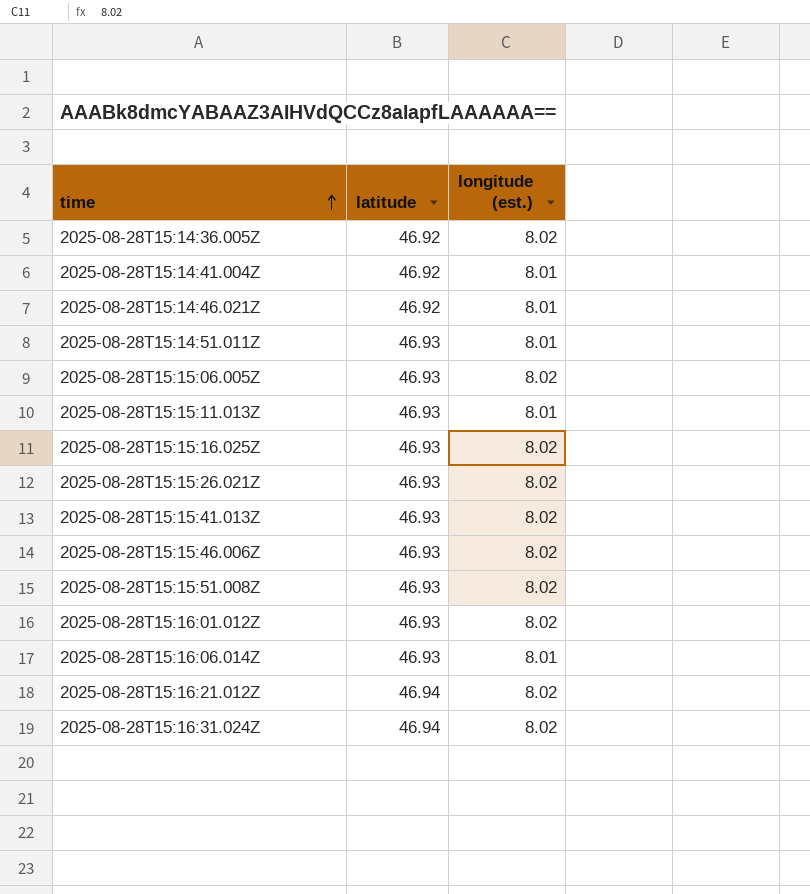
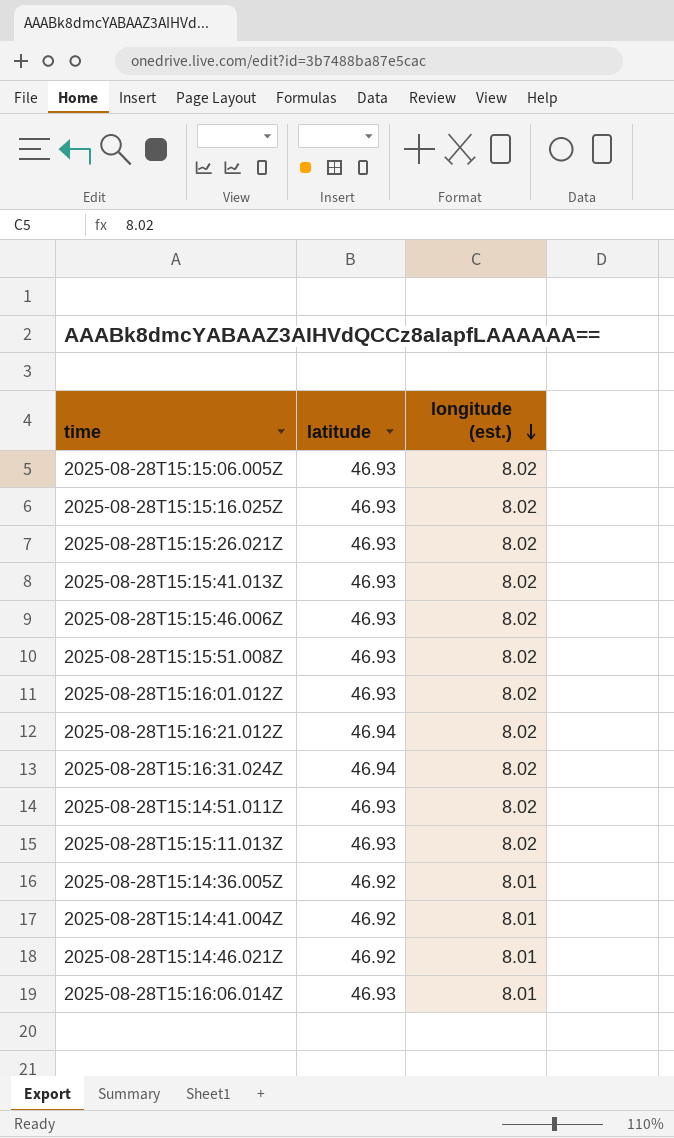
row order: time ascending -> longitude (est.) descending
2025-08-28T15:14:51.011Z | longitude (est.): 8.01 -> 8.02
2025-08-28T15:15:11.013Z | longitude (est.): 8.01 -> 8.02
2025-08-28T15:14:36.005Z | longitude (est.): 8.02 -> 8.01

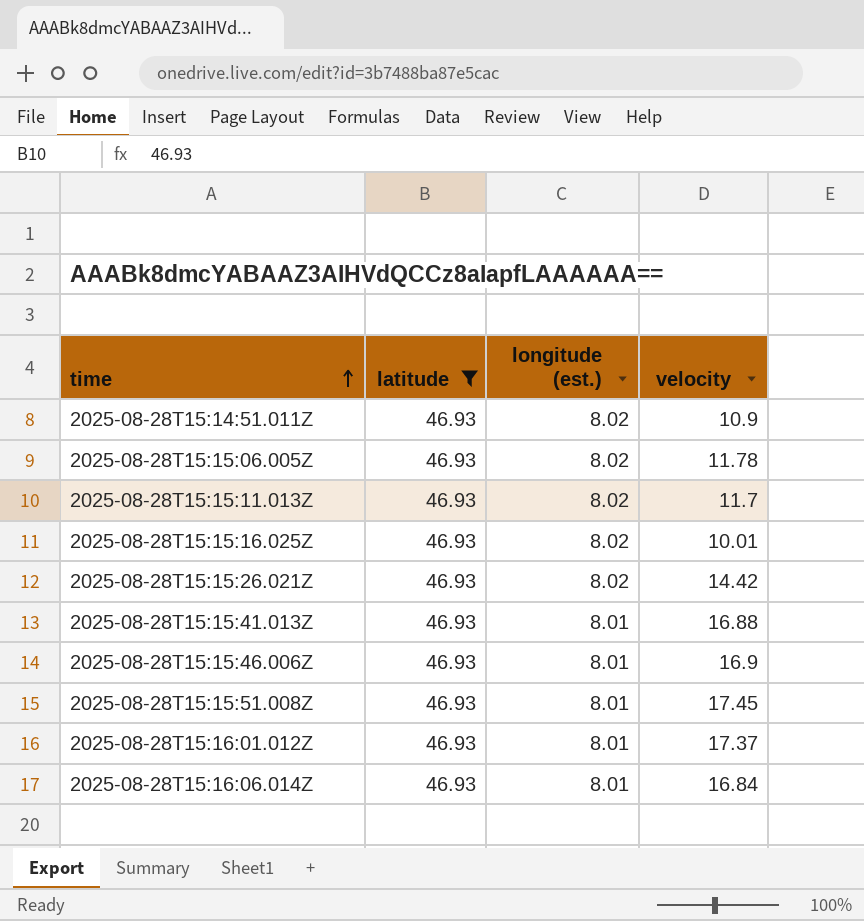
filter: none -> latitude = 46.93
row order: longitude (est.) descending -> time ascending
column velocity | position: none -> 4
2025-08-28T15:15:41.013Z | longitude (est.): 8.02 -> 8.01
2025-08-28T15:15:46.006Z | longitude (est.): 8.02 -> 8.01
2025-08-28T15:15:51.008Z | longitude (est.): 8.02 -> 8.01
2025-08-28T15:16:01.012Z | longitude (est.): 8.02 -> 8.01

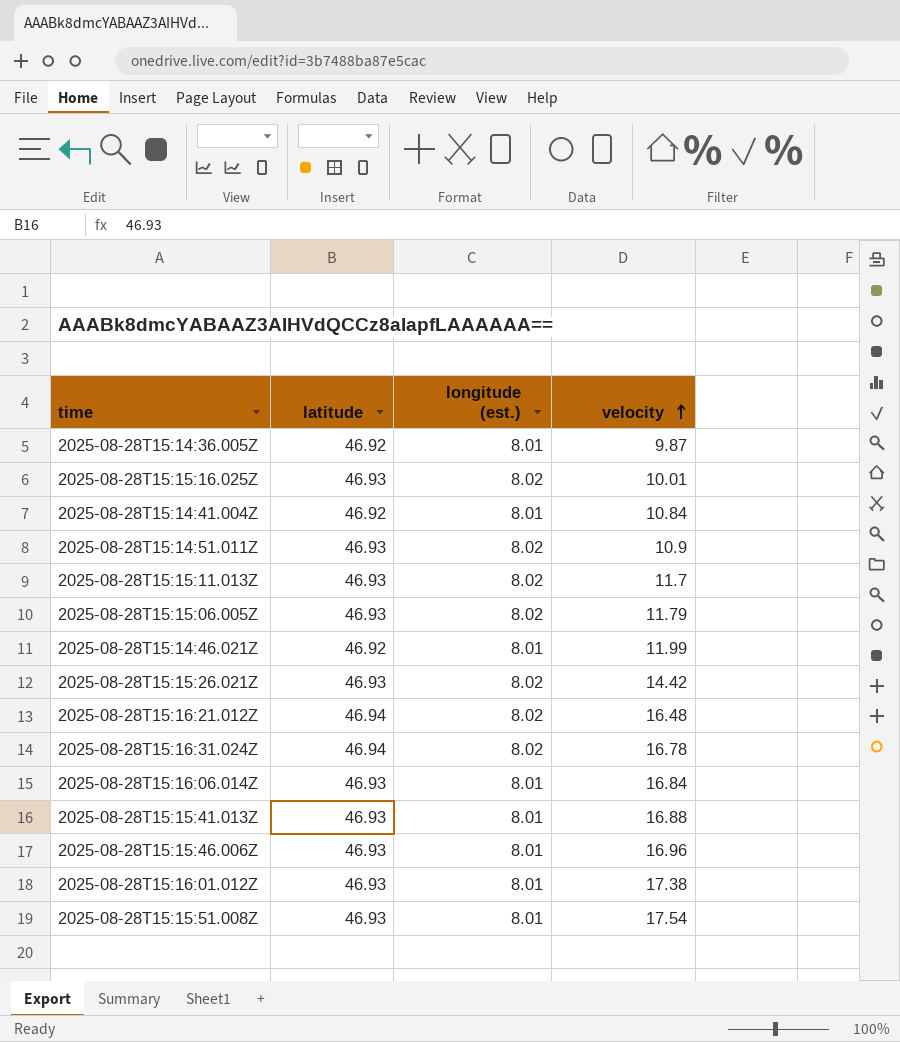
filter: latitude = 46.93 -> none
row order: time ascending -> velocity ascending
2025-08-28T15:15:06.005Z | velocity: 11.78 -> 11.79
2025-08-28T15:15:46.006Z | velocity: 16.9 -> 16.96
2025-08-28T15:16:01.012Z | velocity: 17.37 -> 17.38
2025-08-28T15:15:51.008Z | velocity: 17.45 -> 17.54

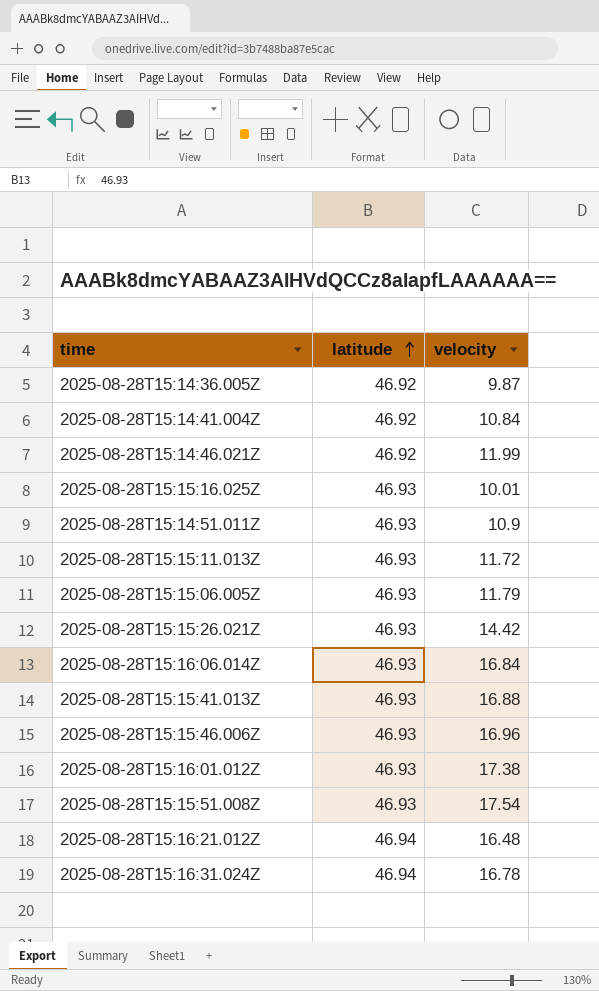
row order: velocity ascending -> latitude ascending
column longitude (est.) | position: 3 -> none
2025-08-28T15:15:11.013Z | velocity: 11.7 -> 11.72

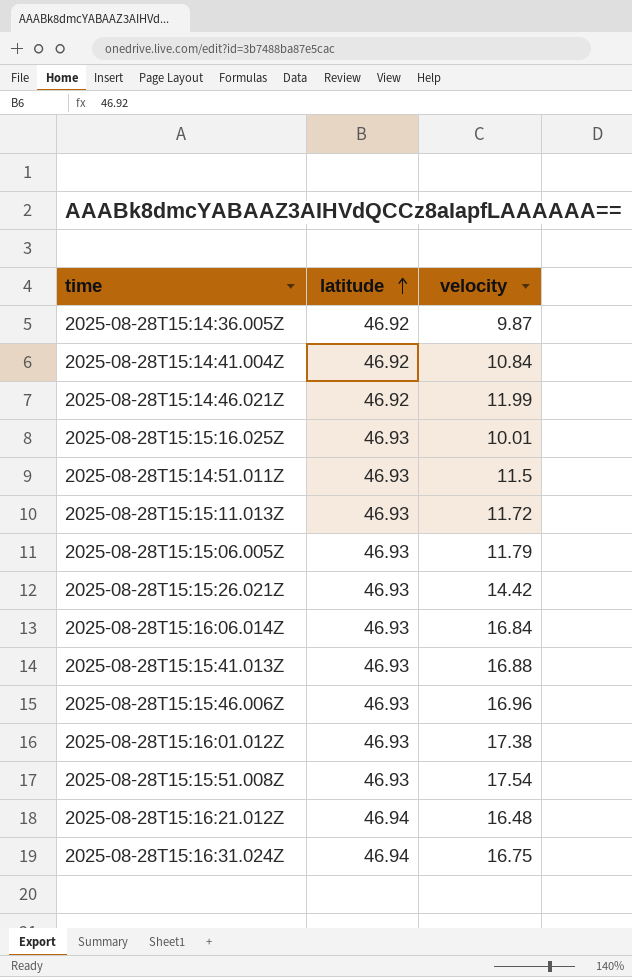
2025-08-28T15:14:51.011Z | velocity: 10.9 -> 11.5
2025-08-28T15:16:31.024Z | velocity: 16.78 -> 16.75

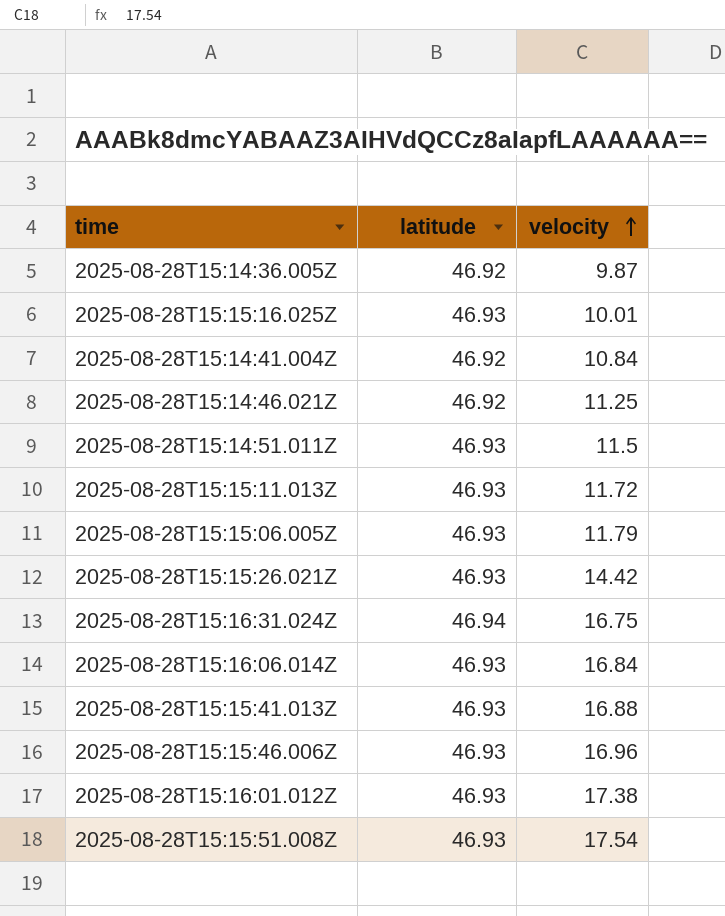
row order: latitude ascending -> velocity ascending
row 2025-08-28T15:16:21.012Z: 46.94 | 16.48 -> none
2025-08-28T15:14:46.021Z | velocity: 11.99 -> 11.25

